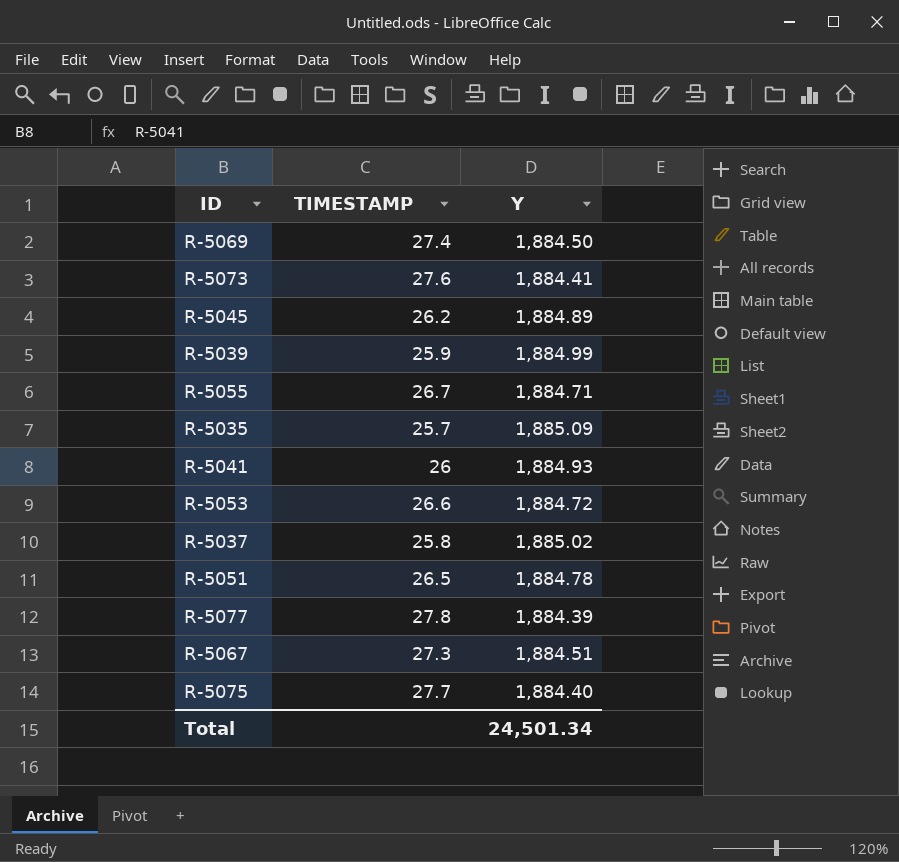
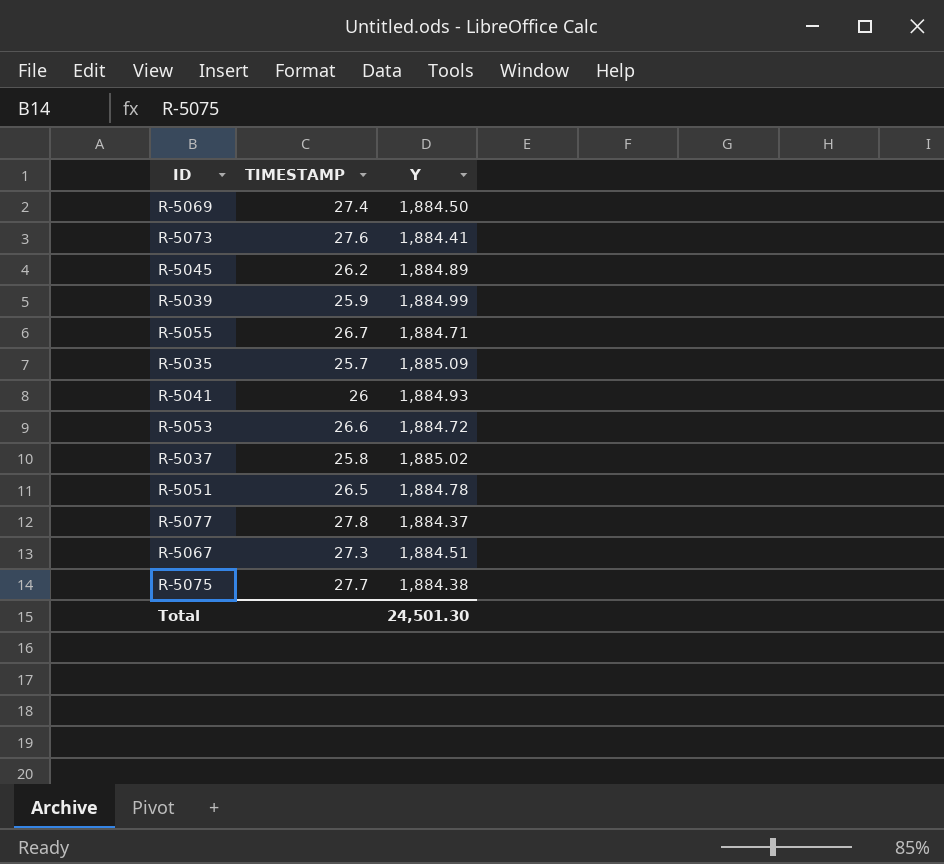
R-5077 | Y: 1,884.39 -> 1,884.37
R-5075 | Y: 1,884.40 -> 1,884.38
Total | Y: 24,501.34 -> 24,501.30

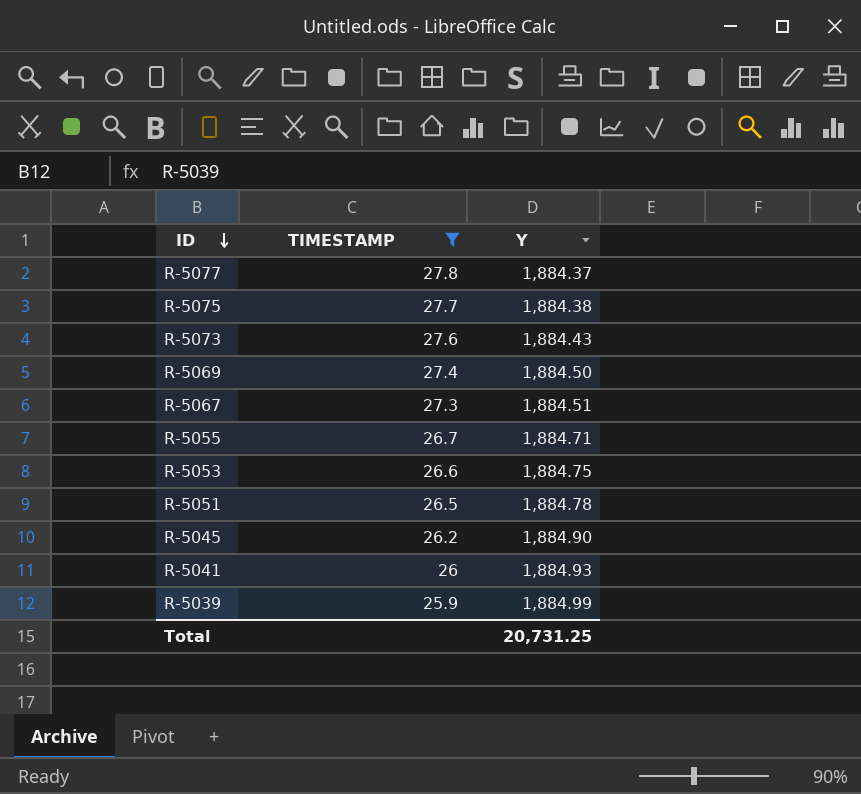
filter: none -> TIMESTAMP >= 25.9
row order: none -> ID descending
R-5073 | Y: 1,884.41 -> 1,884.43
R-5053 | Y: 1,884.72 -> 1,884.75
R-5045 | Y: 1,884.89 -> 1,884.90
Total | Y: 24,501.30 -> 20,731.25

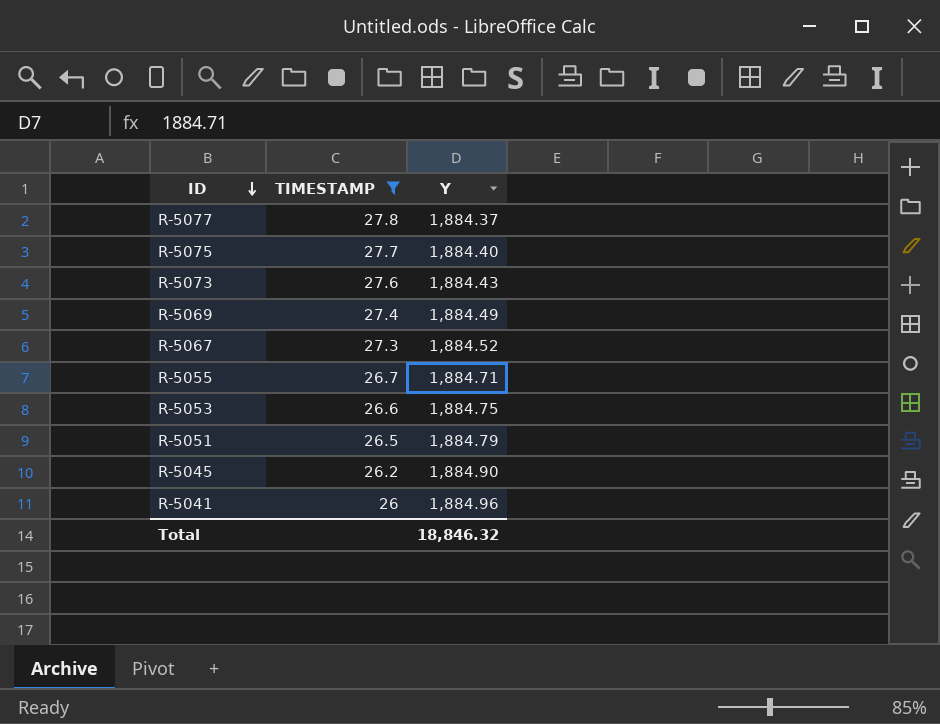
row R-5039: 25.9 | 1,884.99 -> none
R-5075 | Y: 1,884.38 -> 1,884.40
R-5069 | Y: 1,884.50 -> 1,884.49
R-5067 | Y: 1,884.51 -> 1,884.52
R-5051 | Y: 1,884.78 -> 1,884.79
R-5041 | Y: 1,884.93 -> 1,884.96
Total | Y: 20,731.25 -> 18,846.32

